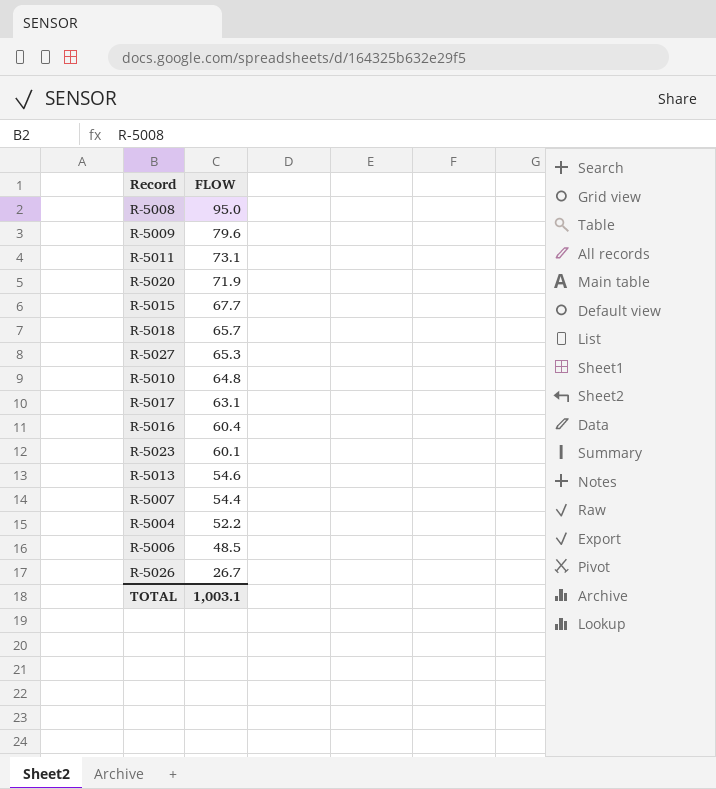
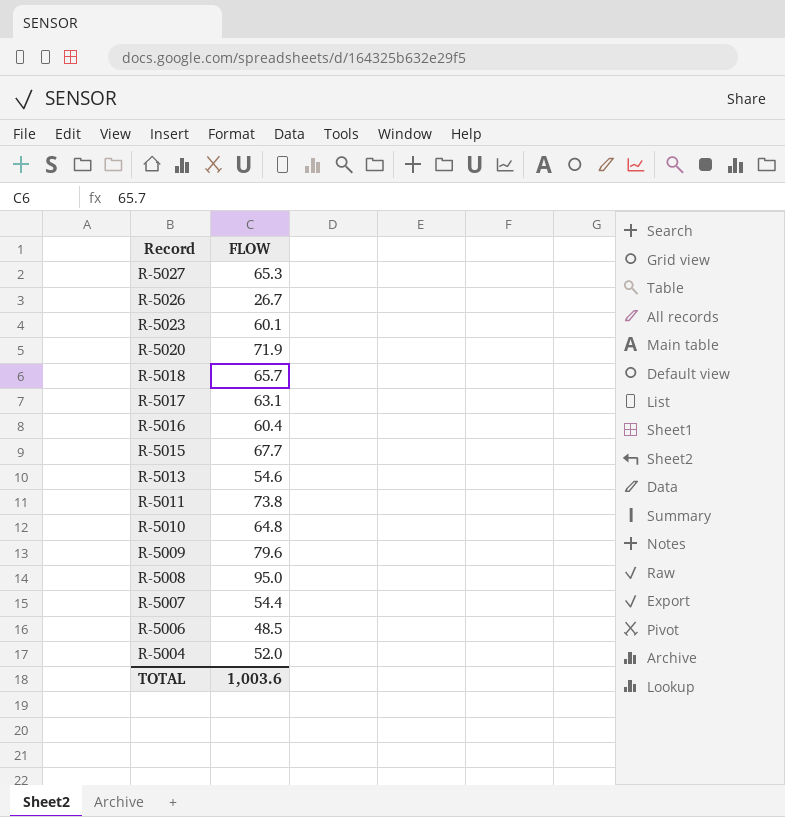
row order: FLOW descending -> Record descending
R-5011 | FLOW: 73.1 -> 73.8
R-5004 | FLOW: 52.2 -> 52.0
TOTAL | FLOW: 1,003.1 -> 1,003.6

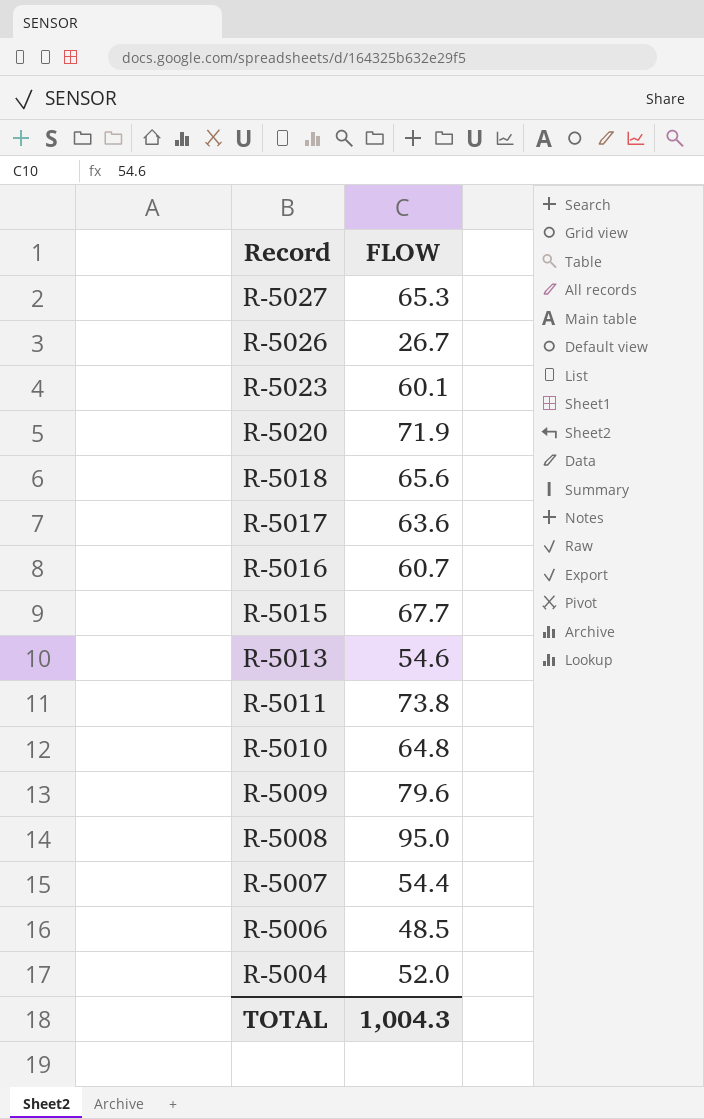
R-5018 | FLOW: 65.7 -> 65.6
R-5017 | FLOW: 63.1 -> 63.6
R-5016 | FLOW: 60.4 -> 60.7
TOTAL | FLOW: 1,003.6 -> 1,004.3

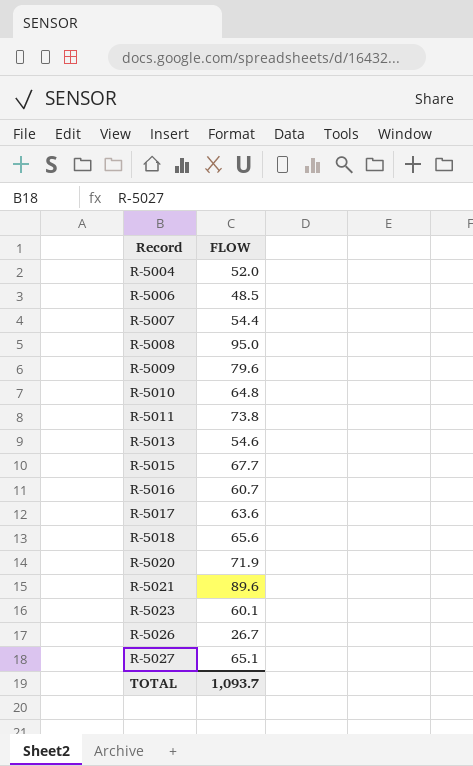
row order: Record descending -> Record ascending
row R-5021: none -> 89.6
R-5027 | FLOW: 65.3 -> 65.1
TOTAL | FLOW: 1,004.3 -> 1,093.7

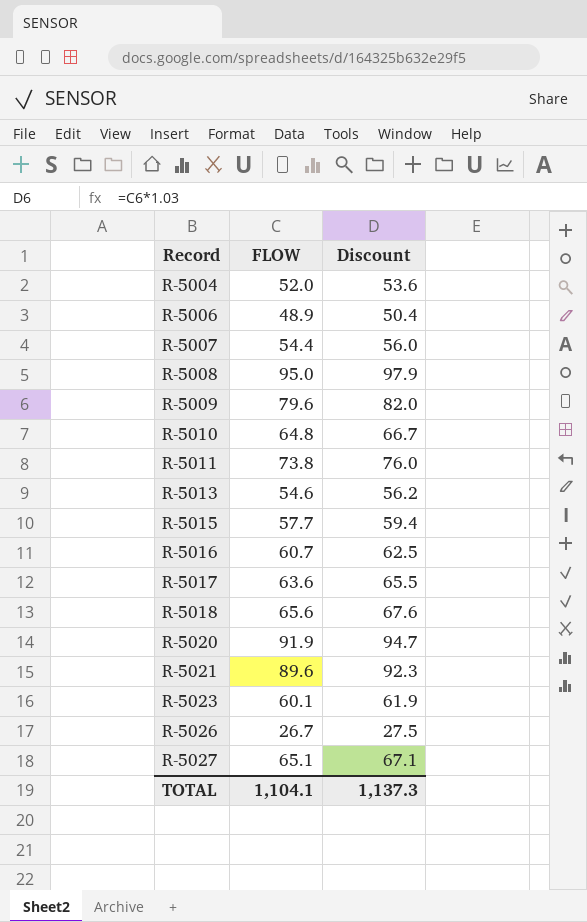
column Discount | formula: none -> [FLOW] * 1.03
R-5006 | FLOW: 48.5 -> 48.9
R-5015 | FLOW: 67.7 -> 57.7
R-5020 | FLOW: 71.9 -> 91.9
TOTAL | FLOW: 1,093.7 -> 1,104.1

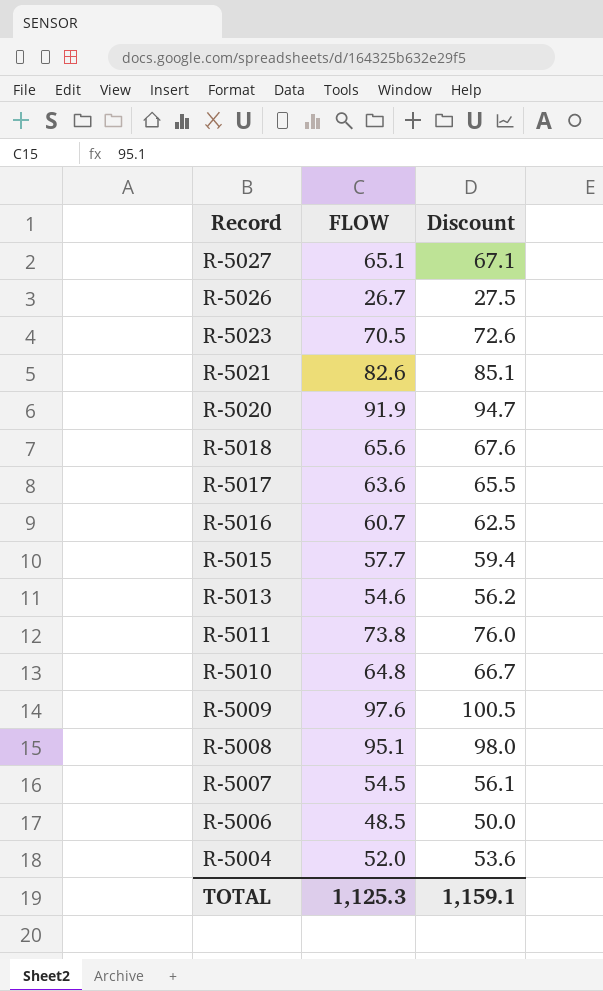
row order: Record ascending -> Record descending
R-5023 | FLOW: 60.1 -> 70.5
R-5023 | Discount: 61.9 -> 72.6
R-5021 | FLOW: 89.6 -> 82.6
R-5021 | Discount: 92.3 -> 85.1
R-5009 | FLOW: 79.6 -> 97.6
R-5009 | Discount: 82.0 -> 100.5
R-5008 | FLOW: 95.0 -> 95.1
R-5008 | Discount: 97.9 -> 98.0
R-5007 | FLOW: 54.4 -> 54.5
R-5007 | Discount: 56.0 -> 56.1
R-5006 | FLOW: 48.9 -> 48.5
R-5006 | Discount: 50.4 -> 50.0
TOTAL | FLOW: 1,104.1 -> 1,125.3
TOTAL | Discount: 1,137.3 -> 1,159.1

